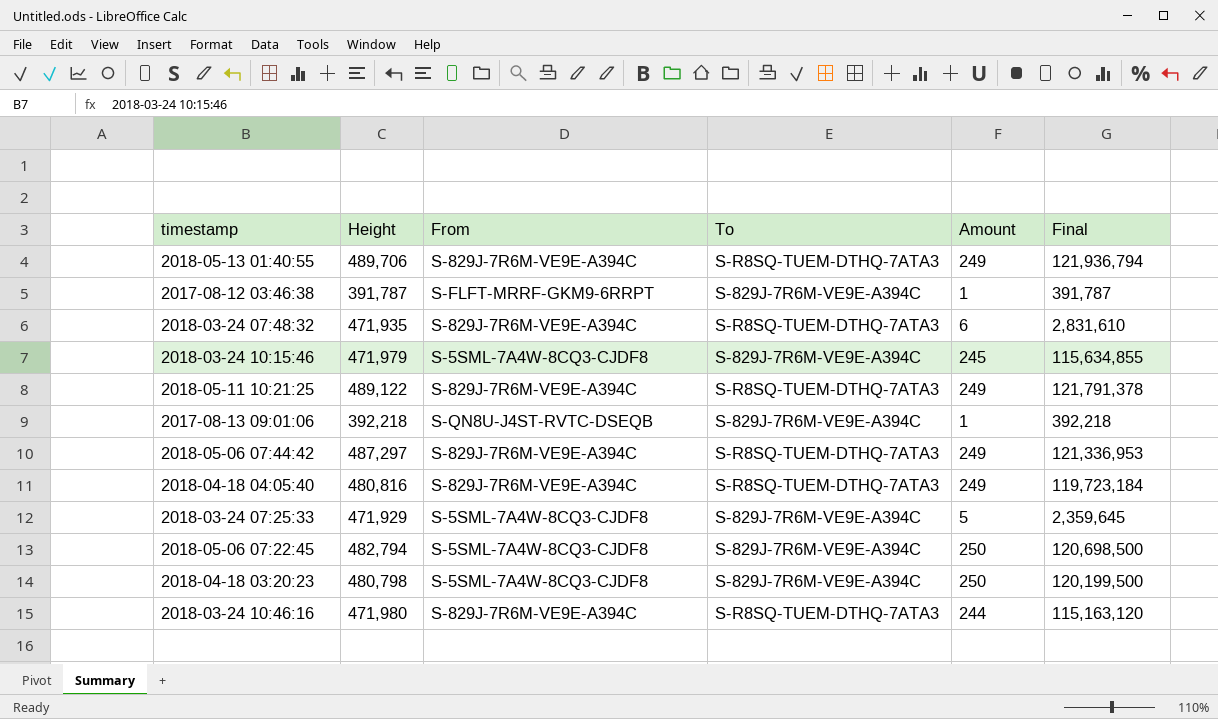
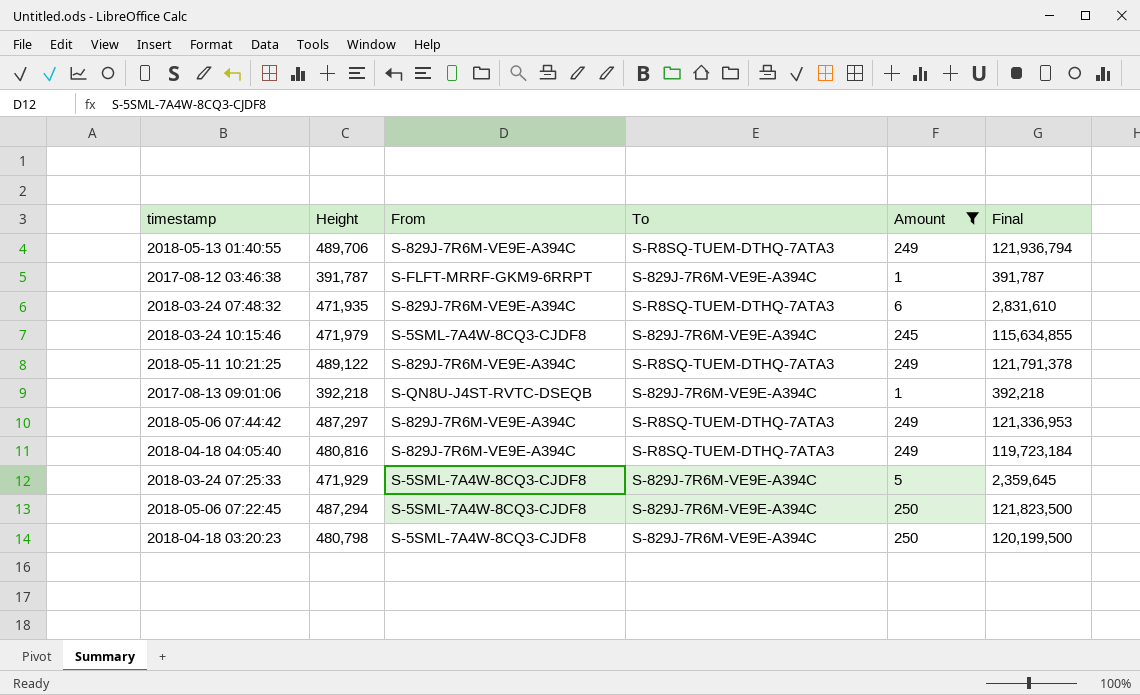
filter: none -> Amount != 244
2018-05-06 07:22:45 | Height: 482,794 -> 487,294
2018-05-06 07:22:45 | Final: 120,698,500 -> 121,823,500

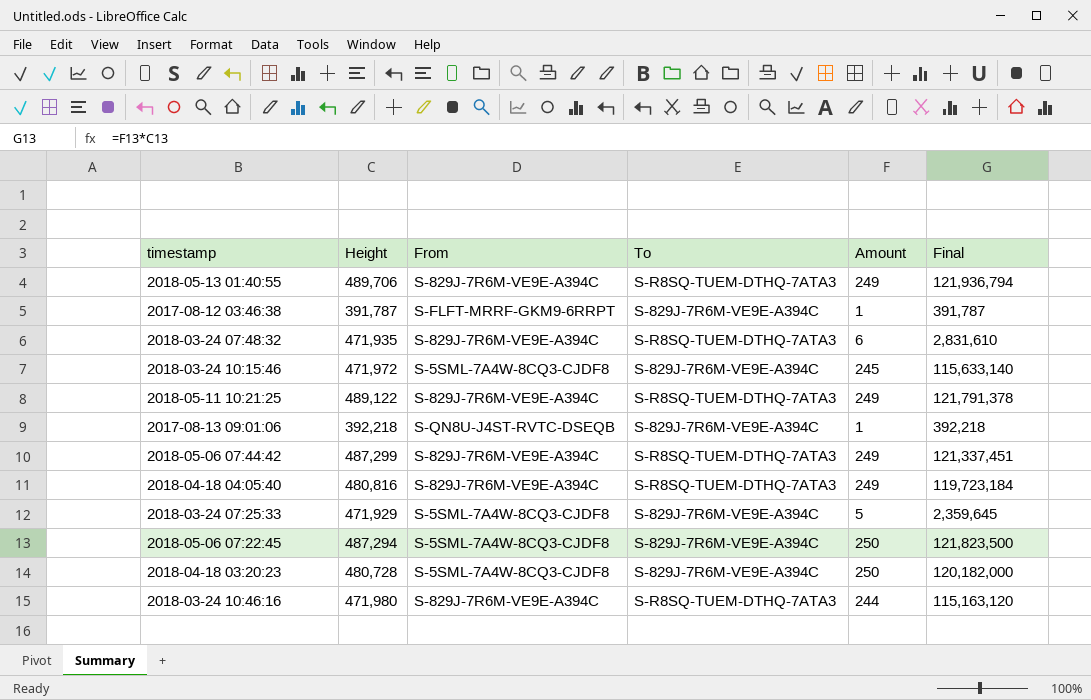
filter: Amount != 244 -> none
2018-03-24 10:15:46 | Height: 471,979 -> 471,972
2018-03-24 10:15:46 | Final: 115,634,855 -> 115,633,140
2018-05-06 07:44:42 | Height: 487,297 -> 487,299
2018-05-06 07:44:42 | Final: 121,336,953 -> 121,337,451
2018-04-18 03:20:23 | Height: 480,798 -> 480,728
2018-04-18 03:20:23 | Final: 120,199,500 -> 120,182,000

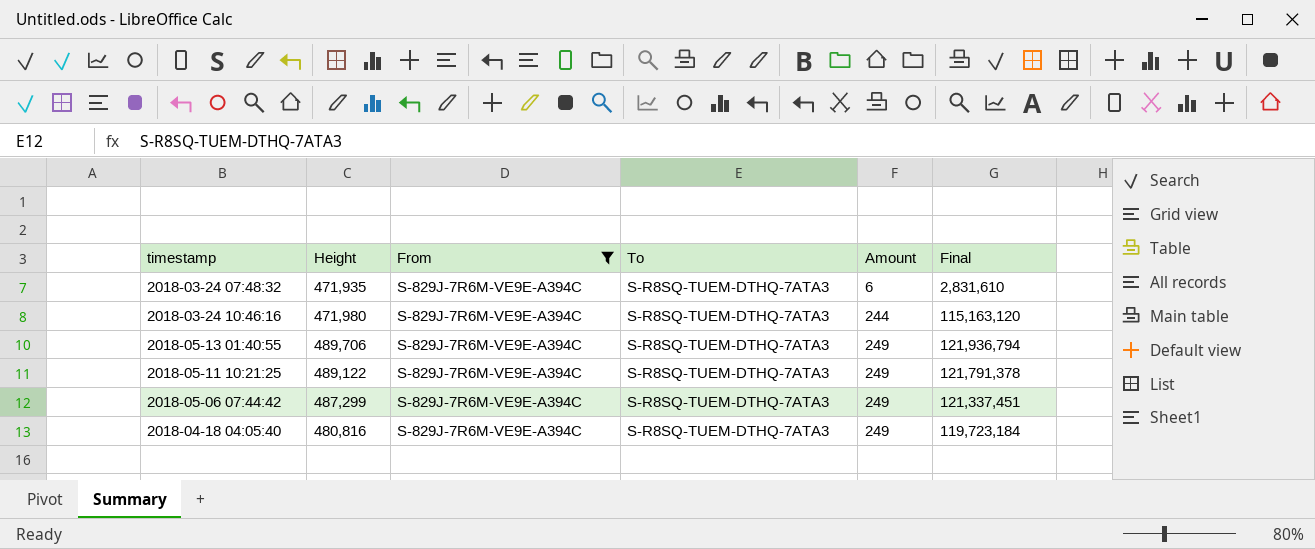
filter: none -> From = S-829J-7R6M-VE9E-A394C
row order: none -> Amount ascending

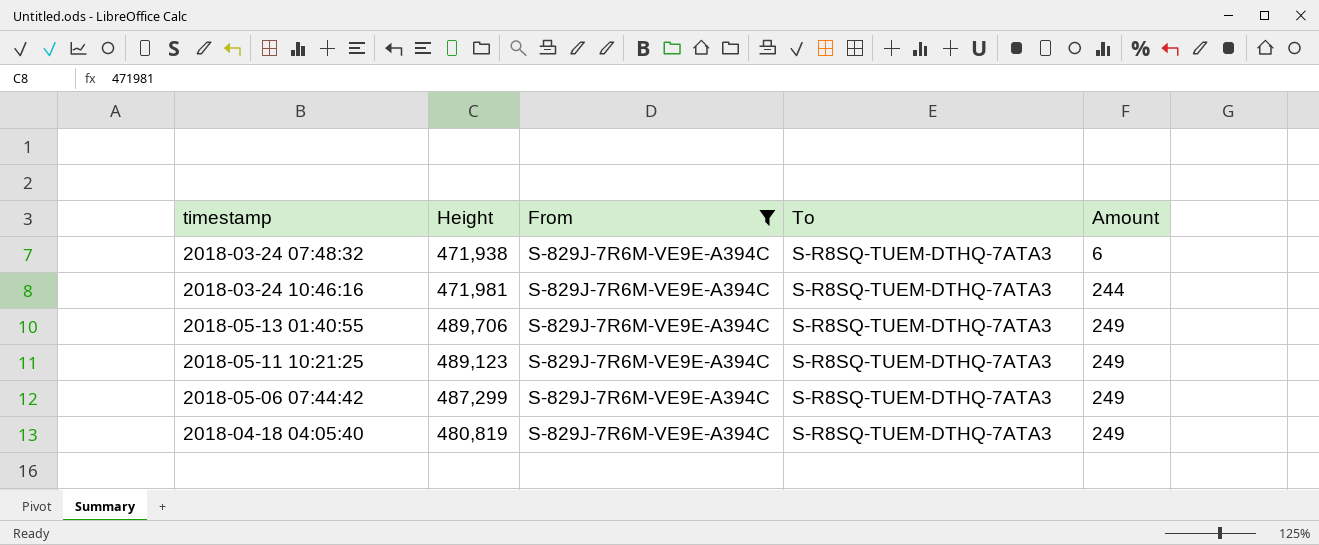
column Final | formula: [Height] * [Amount] -> none
2018-03-24 07:48:32 | Height: 471,935 -> 471,938
2018-03-24 10:46:16 | Height: 471,980 -> 471,981
2018-05-11 10:21:25 | Height: 489,122 -> 489,123
2018-04-18 04:05:40 | Height: 480,816 -> 480,819

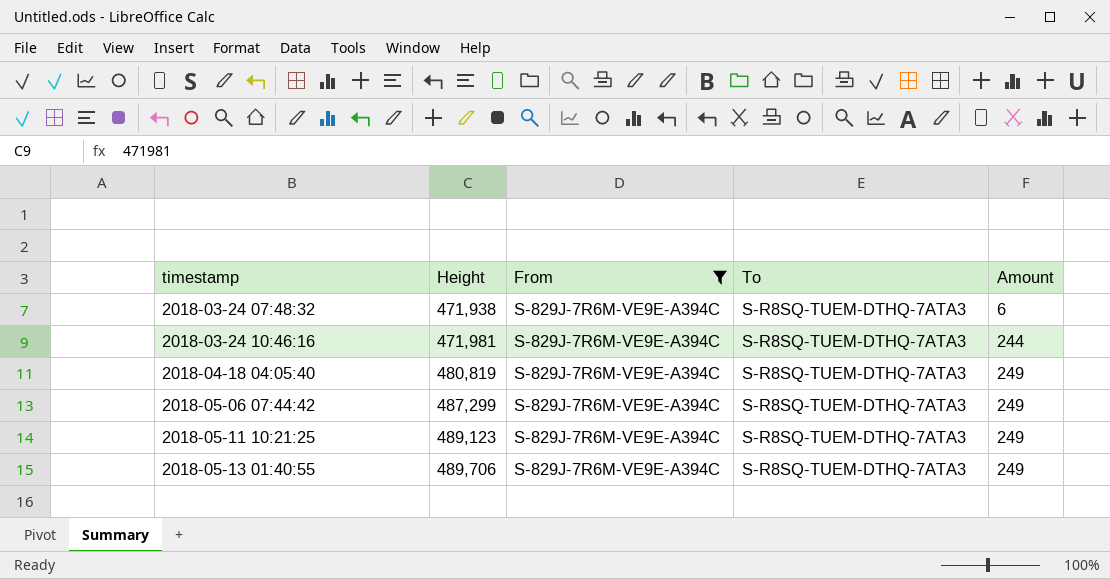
row order: Amount ascending -> timestamp ascending

